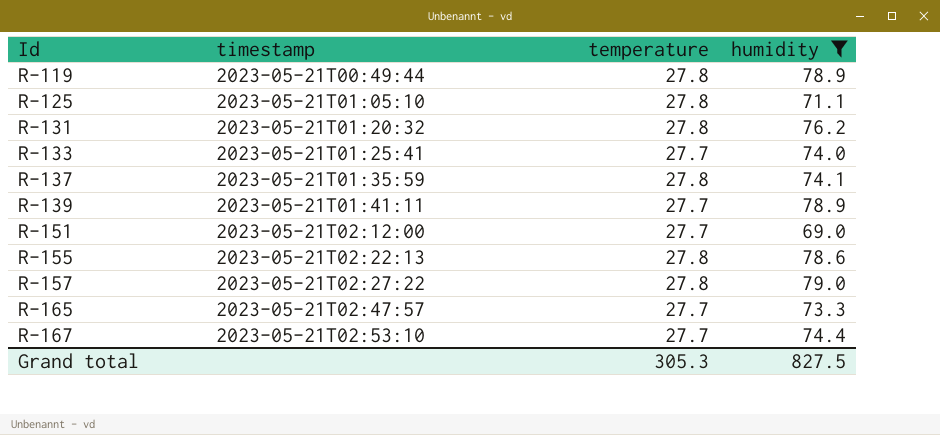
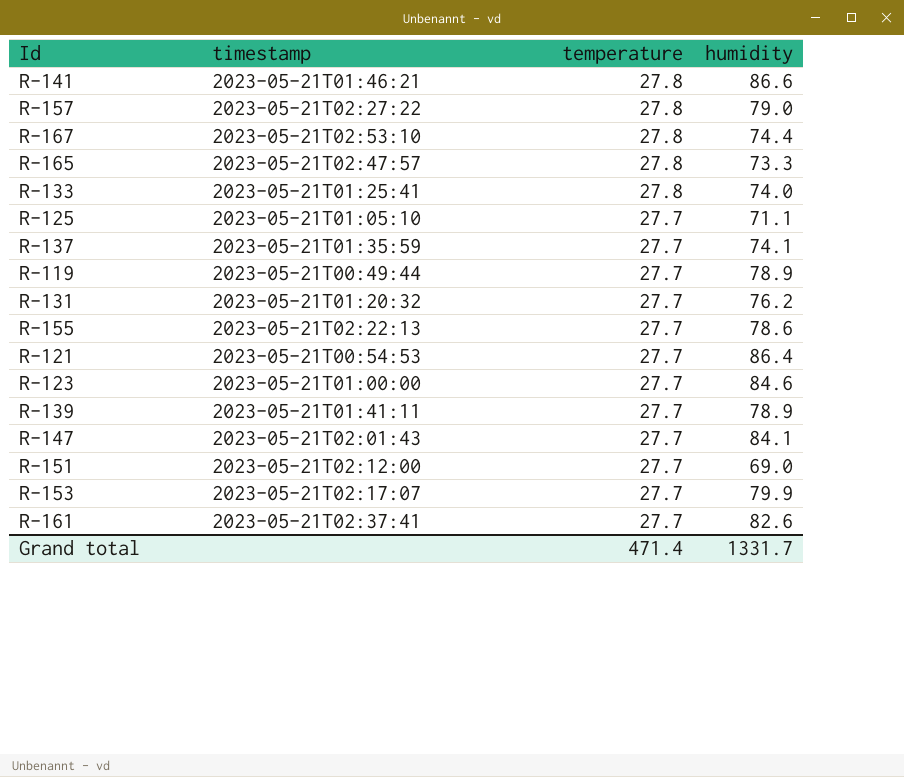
filter: humidity <= 79.0 -> none
row order: Id ascending -> temperature descending
R-167 | temperature: 27.7 -> 27.8
R-165 | temperature: 27.7 -> 27.8
R-133 | temperature: 27.7 -> 27.8
R-125 | temperature: 27.8 -> 27.7
R-137 | temperature: 27.8 -> 27.7
R-119 | temperature: 27.8 -> 27.7
R-131 | temperature: 27.8 -> 27.7
R-155 | temperature: 27.8 -> 27.7
Grand total | temperature: 305.3 -> 471.4
Grand total | humidity: 827.5 -> 1331.7

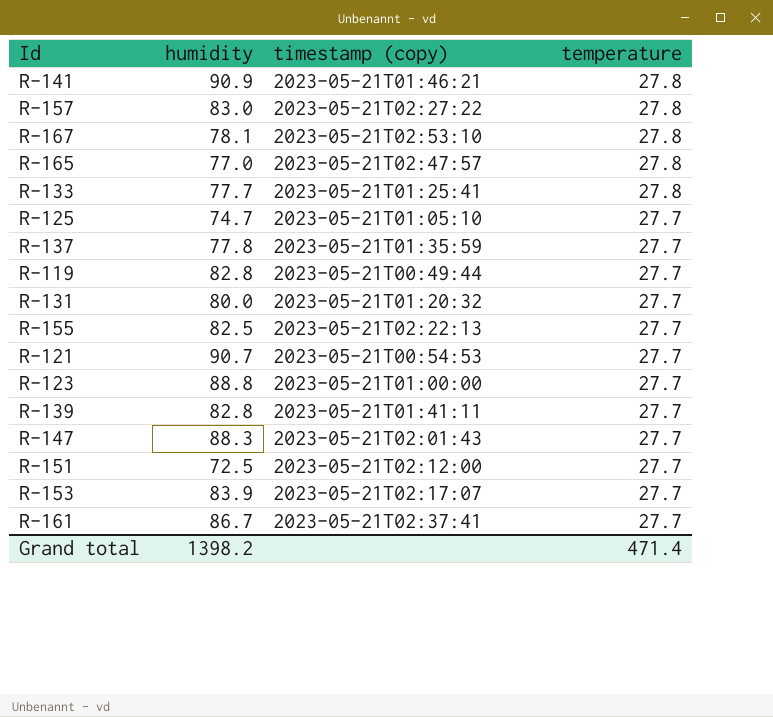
column humidity | position: 4 -> 2
column name: timestamp -> timestamp (copy)
R-141 | humidity: 86.6 -> 90.9
R-157 | humidity: 79.0 -> 83.0
R-167 | humidity: 74.4 -> 78.1
R-165 | humidity: 73.3 -> 77.0
R-133 | humidity: 74.0 -> 77.7
R-125 | humidity: 71.1 -> 74.7
R-137 | humidity: 74.1 -> 77.8
R-119 | humidity: 78.9 -> 82.8
R-131 | humidity: 76.2 -> 80.0
R-155 | humidity: 78.6 -> 82.5
R-121 | humidity: 86.4 -> 90.7
R-123 | humidity: 84.6 -> 88.8
R-139 | humidity: 78.9 -> 82.8
R-147 | humidity: 84.1 -> 88.3
R-151 | humidity: 69.0 -> 72.5
R-153 | humidity: 79.9 -> 83.9
R-161 | humidity: 82.6 -> 86.7
Grand total | humidity: 1331.7 -> 1398.2

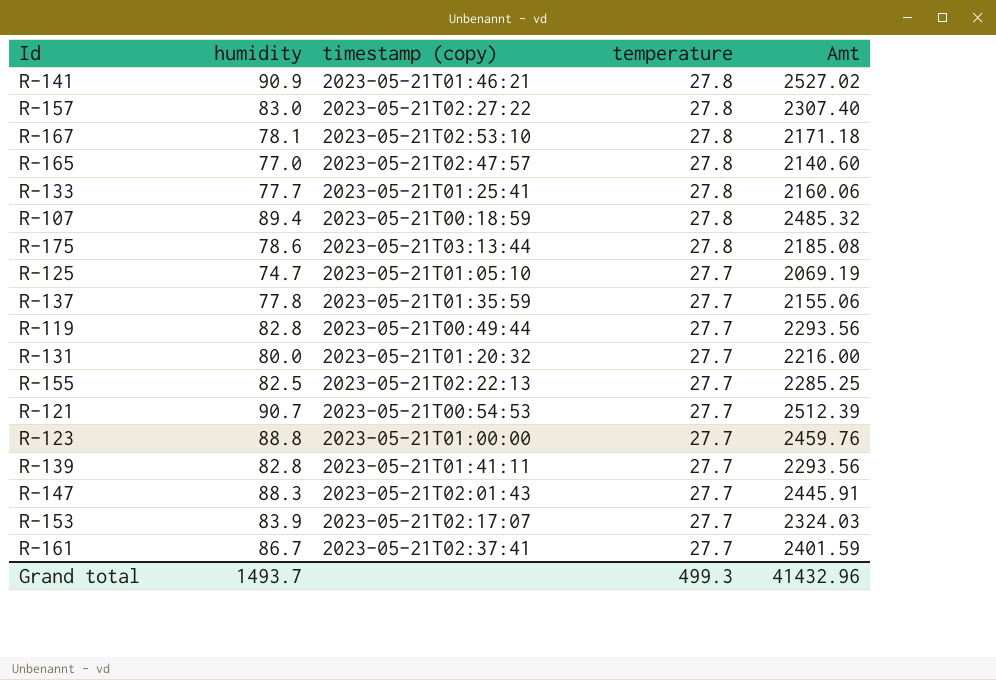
column Amt | formula: none -> [humidity] * [temperature]
row R-151: 72.5 | 2023-05-21T02:12:00 | 27.7 -> none
row R-107: none -> 89.4 | 2023-05-21T00:18:59 | 27.8 | 2485.32
row R-175: none -> 78.6 | 2023-05-21T03:13:44 | 27.8 | 2185.08
Grand total | humidity: 1398.2 -> 1493.7
Grand total | temperature: 471.4 -> 499.3

